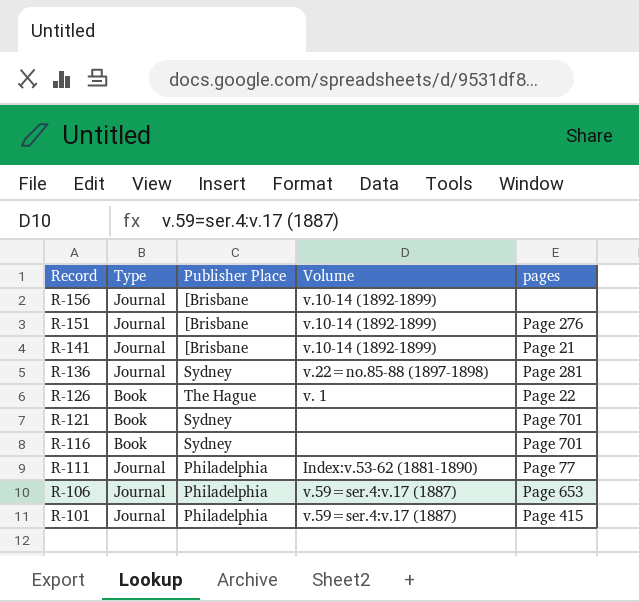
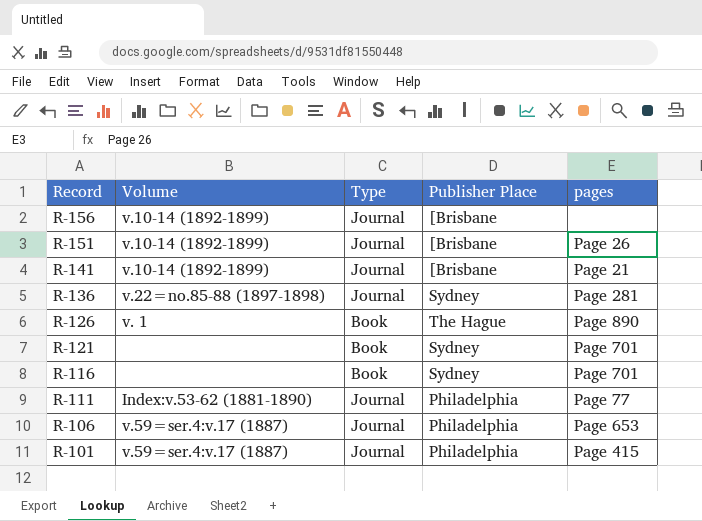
column Volume | position: 4 -> 2
R-151 | pages: Page 276 -> Page 26
R-126 | pages: Page 22 -> Page 890

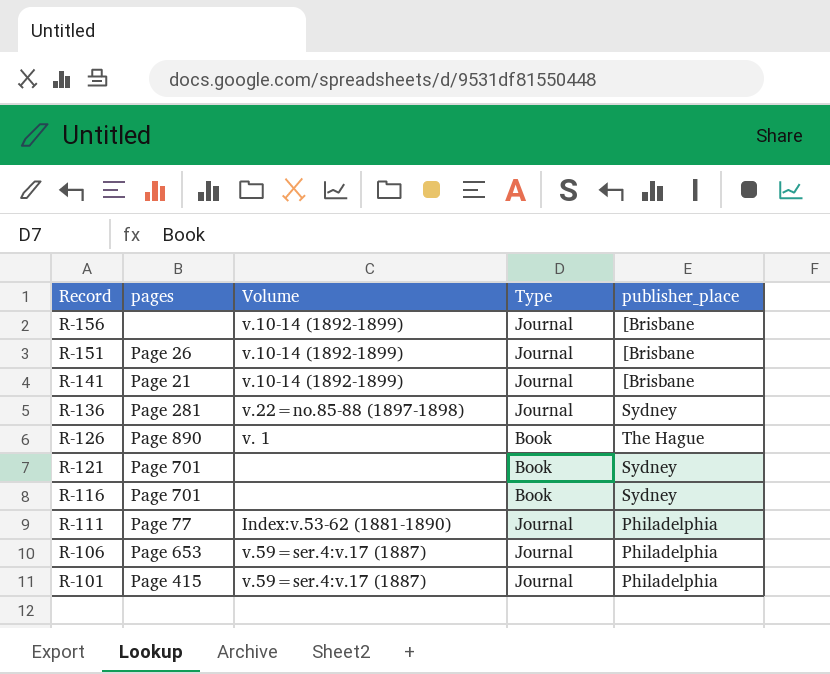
column pages | position: 5 -> 2
column name: Publisher Place -> publisher_place

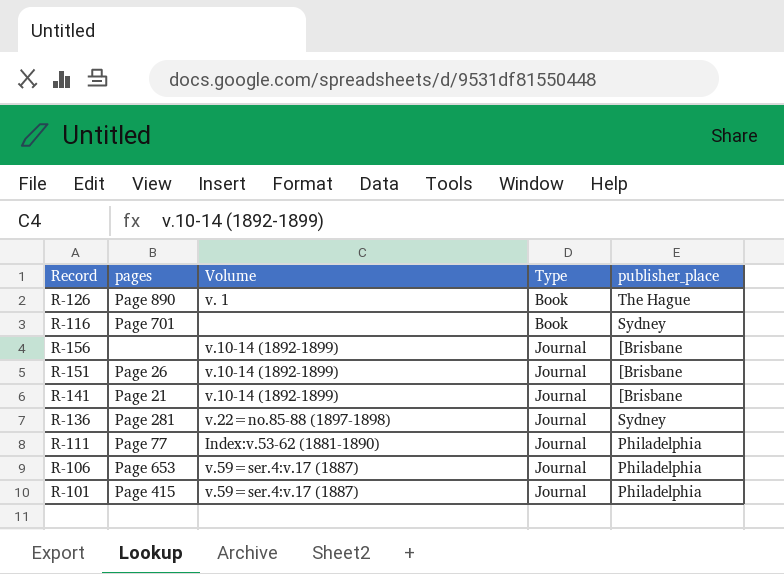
row order: Record descending -> Type ascending
row R-121: Page 701 | none | Book | Sydney -> none

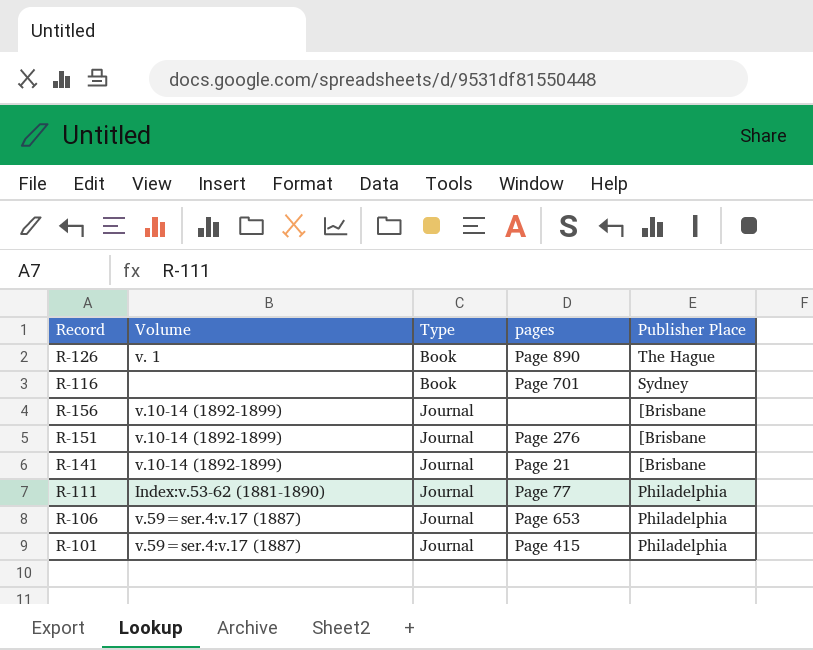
column pages | position: 2 -> 4
column name: publisher_place -> Publisher Place
row R-136: Page 281 | v.22=no.85-88 (1897-1898) | Journal | Sydney -> none
R-151 | pages: Page 26 -> Page 276

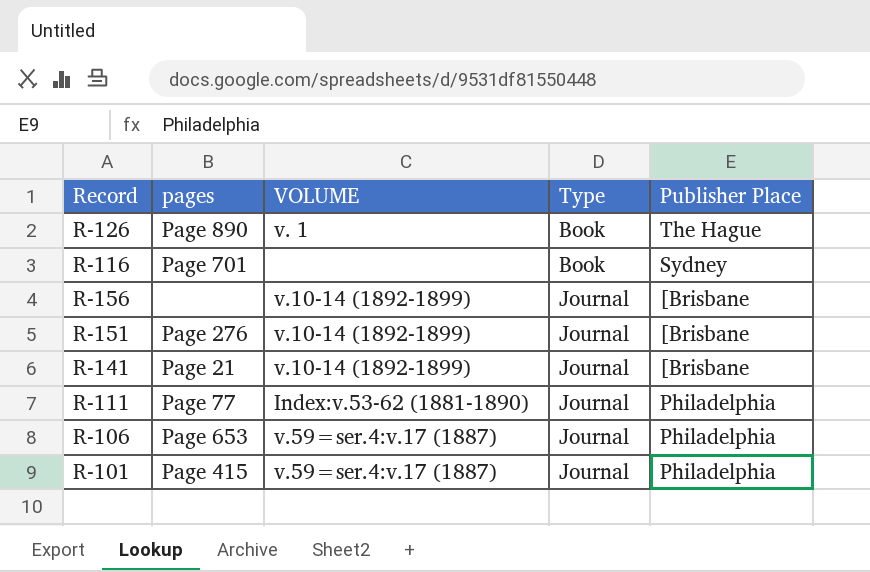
column pages | position: 4 -> 2
column name: Volume -> VOLUME

